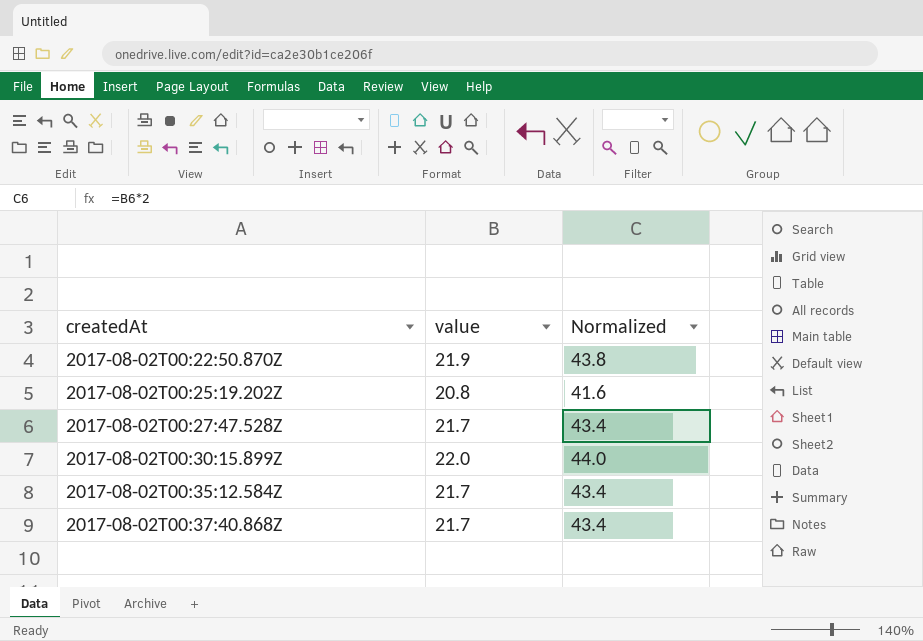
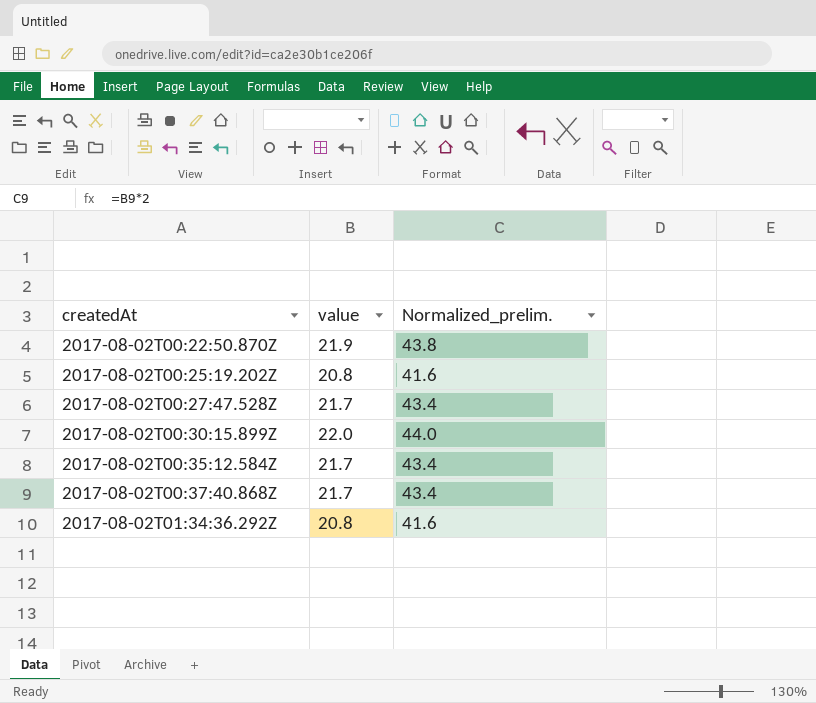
column name: Normalized -> Normalized_prelim.
row 2017-08-02T01:34:36.292Z: none -> 20.8 | 41.6

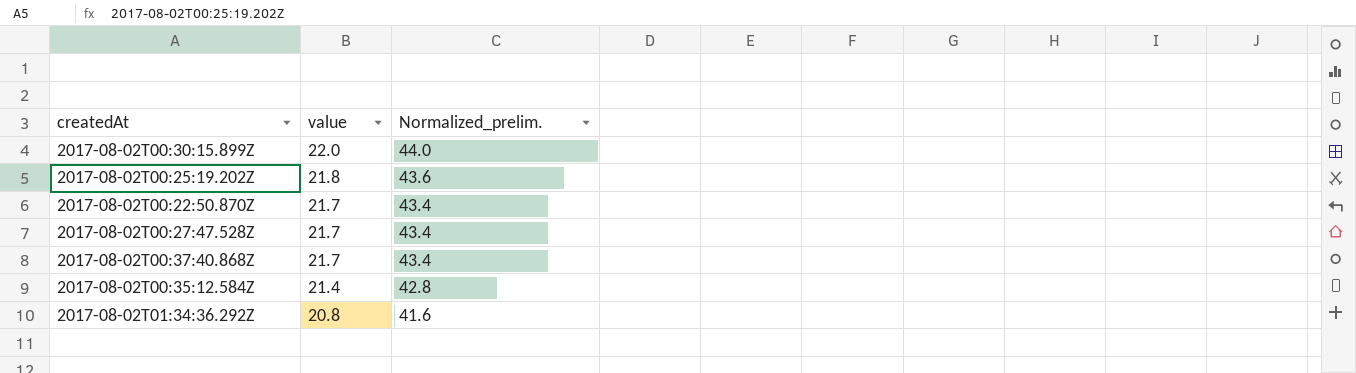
row order: createdAt ascending -> value descending
2017-08-02T00:25:19.202Z | value: 20.8 -> 21.8
2017-08-02T00:25:19.202Z | Normalized_prelim.: 41.6 -> 43.6
2017-08-02T00:22:50.870Z | value: 21.9 -> 21.7
2017-08-02T00:22:50.870Z | Normalized_prelim.: 43.8 -> 43.4
2017-08-02T00:35:12.584Z | value: 21.7 -> 21.4
2017-08-02T00:35:12.584Z | Normalized_prelim.: 43.4 -> 42.8

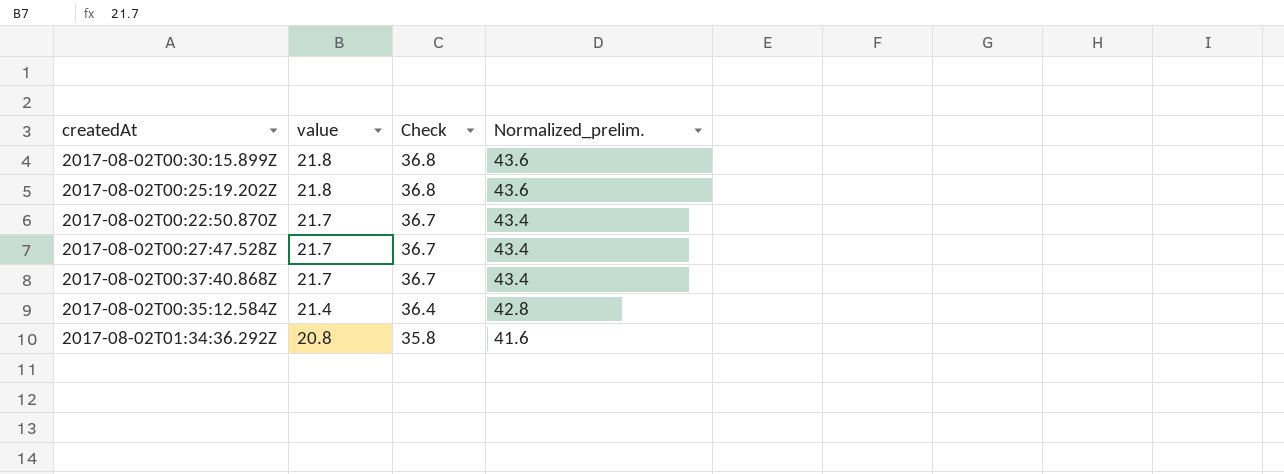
column Check | formula: none -> [value] + 15
2017-08-02T00:30:15.899Z | value: 22.0 -> 21.8
2017-08-02T00:30:15.899Z | Normalized_prelim.: 44.0 -> 43.6

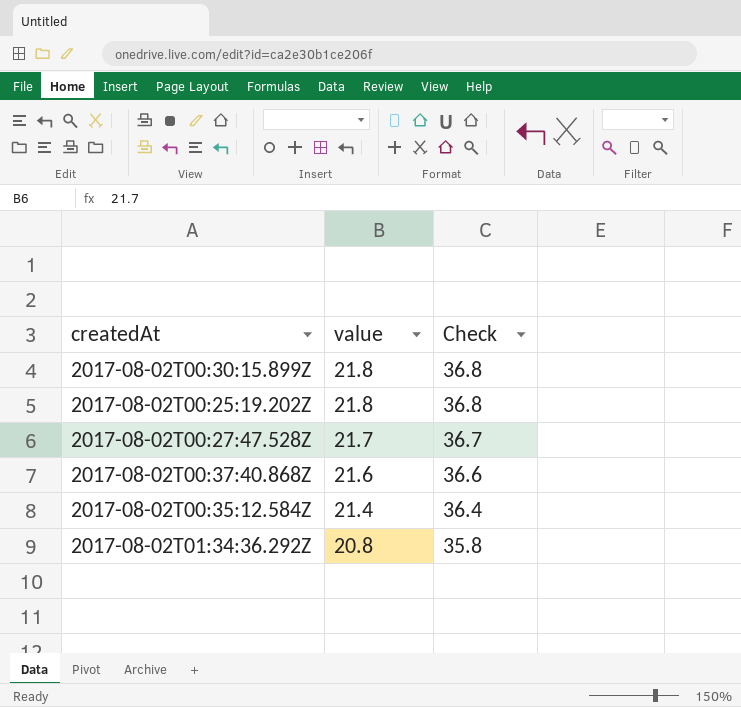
column Normalized_prelim. | formula: [value] * 2 -> none
row 2017-08-02T00:22:50.870Z: 21.7 | 36.7 | 43.4 -> none
2017-08-02T00:37:40.868Z | value: 21.7 -> 21.6
2017-08-02T00:37:40.868Z | Check: 36.7 -> 36.6

